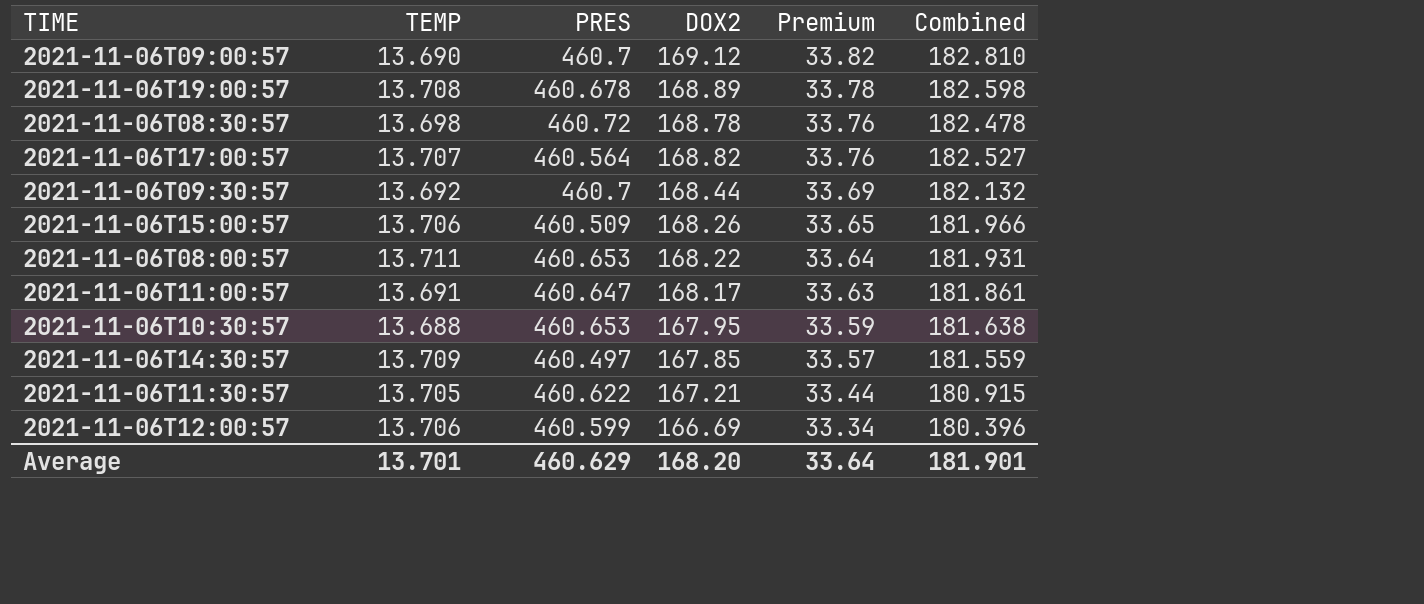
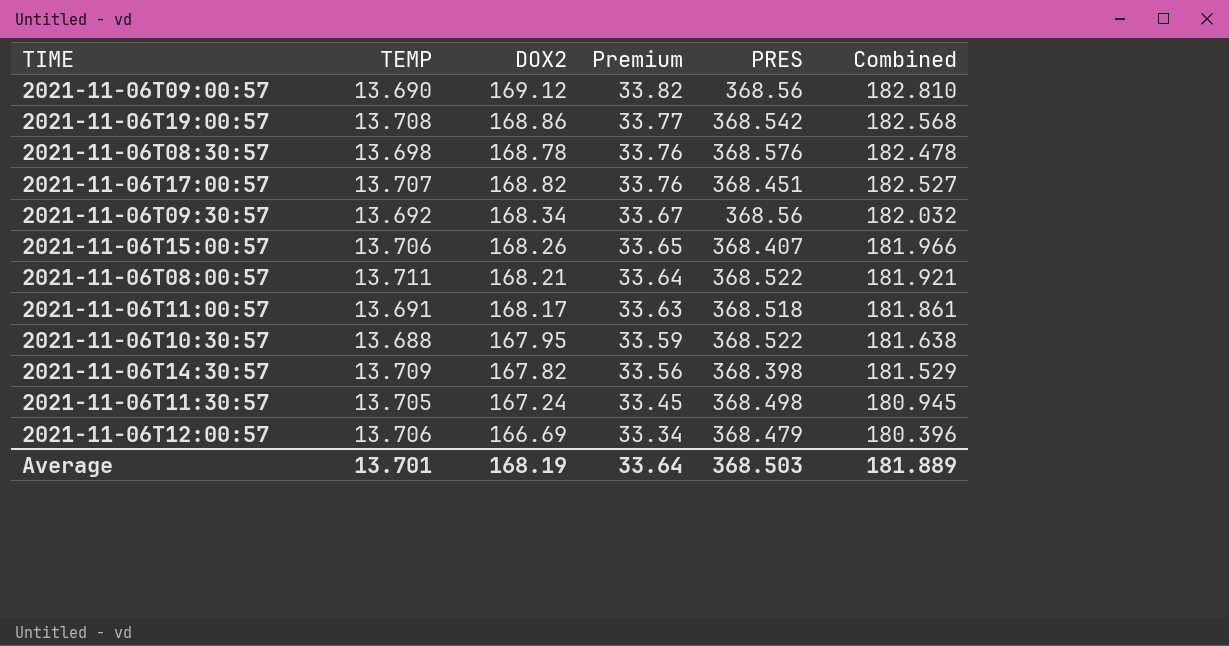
column PRES | position: 3 -> 5
2021-11-06T09:00:57 | PRES: 460.7 -> 368.56
2021-11-06T19:00:57 | DOX2: 168.89 -> 168.86
2021-11-06T19:00:57 | Premium: 33.78 -> 33.77
2021-11-06T19:00:57 | PRES: 460.678 -> 368.542
2021-11-06T19:00:57 | Combined: 182.598 -> 182.568
2021-11-06T08:30:57 | PRES: 460.72 -> 368.576
2021-11-06T17:00:57 | PRES: 460.564 -> 368.451
2021-11-06T09:30:57 | DOX2: 168.44 -> 168.34
2021-11-06T09:30:57 | Premium: 33.69 -> 33.67
2021-11-06T09:30:57 | PRES: 460.7 -> 368.56
2021-11-06T09:30:57 | Combined: 182.132 -> 182.032
2021-11-06T15:00:57 | PRES: 460.509 -> 368.407
2021-11-06T08:00:57 | DOX2: 168.22 -> 168.21
2021-11-06T08:00:57 | PRES: 460.653 -> 368.522
2021-11-06T08:00:57 | Combined: 181.931 -> 181.921
2021-11-06T11:00:57 | PRES: 460.647 -> 368.518
2021-11-06T10:30:57 | PRES: 460.653 -> 368.522
2021-11-06T14:30:57 | DOX2: 167.85 -> 167.82
2021-11-06T14:30:57 | Premium: 33.57 -> 33.56
2021-11-06T14:30:57 | PRES: 460.497 -> 368.398
2021-11-06T14:30:57 | Combined: 181.559 -> 181.529
2021-11-06T11:30:57 | DOX2: 167.21 -> 167.24
2021-11-06T11:30:57 | Premium: 33.44 -> 33.45
2021-11-06T11:30:57 | PRES: 460.622 -> 368.498
2021-11-06T11:30:57 | Combined: 180.915 -> 180.945
2021-11-06T12:00:57 | PRES: 460.599 -> 368.479
Average | DOX2: 168.20 -> 168.19
Average | PRES: 460.629 -> 368.503
Average | Combined: 181.901 -> 181.889

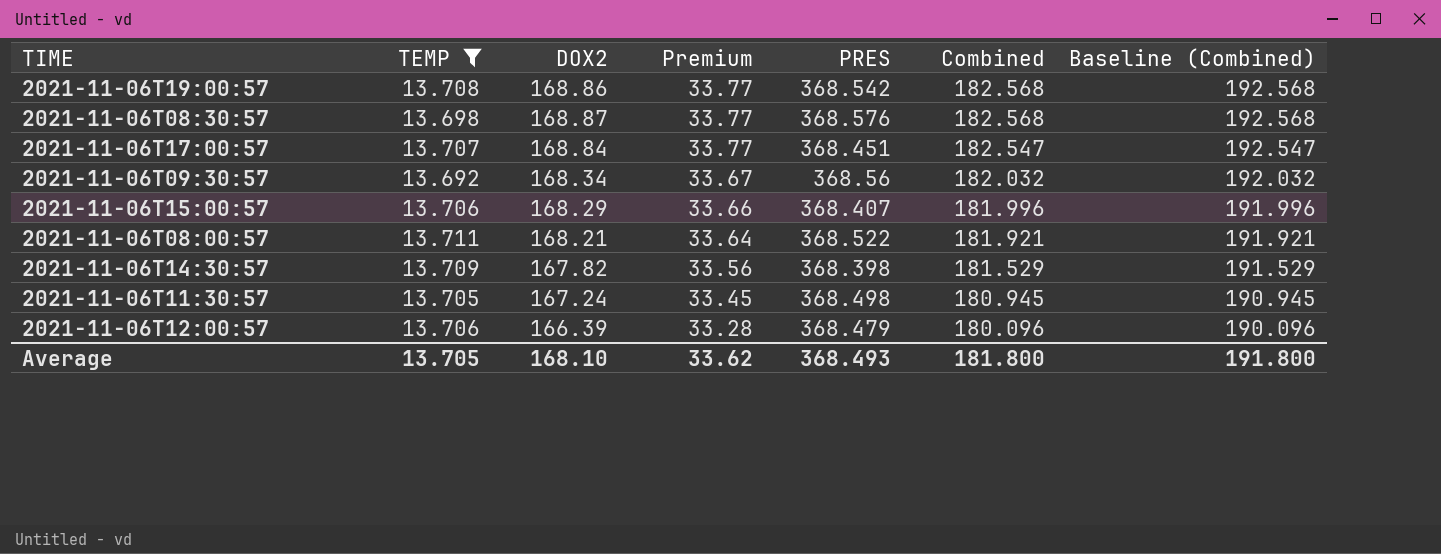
filter: none -> TEMP >= 13.692
column Baseline (Combined) | formula: none -> [Combined] + 10
2021-11-06T08:30:57 | DOX2: 168.78 -> 168.87
2021-11-06T08:30:57 | Premium: 33.76 -> 33.77
2021-11-06T08:30:57 | Combined: 182.478 -> 182.568
2021-11-06T17:00:57 | DOX2: 168.82 -> 168.84
2021-11-06T17:00:57 | Premium: 33.76 -> 33.77
2021-11-06T17:00:57 | Combined: 182.527 -> 182.547
2021-11-06T15:00:57 | DOX2: 168.26 -> 168.29
2021-11-06T15:00:57 | Premium: 33.65 -> 33.66
2021-11-06T15:00:57 | Combined: 181.966 -> 181.996
2021-11-06T12:00:57 | DOX2: 166.69 -> 166.39
2021-11-06T12:00:57 | Premium: 33.34 -> 33.28
2021-11-06T12:00:57 | Combined: 180.396 -> 180.096
Average | TEMP: 13.701 -> 13.705
Average | DOX2: 168.19 -> 168.10
Average | Premium: 33.64 -> 33.62
Average | PRES: 368.503 -> 368.493
Average | Combined: 181.889 -> 181.800

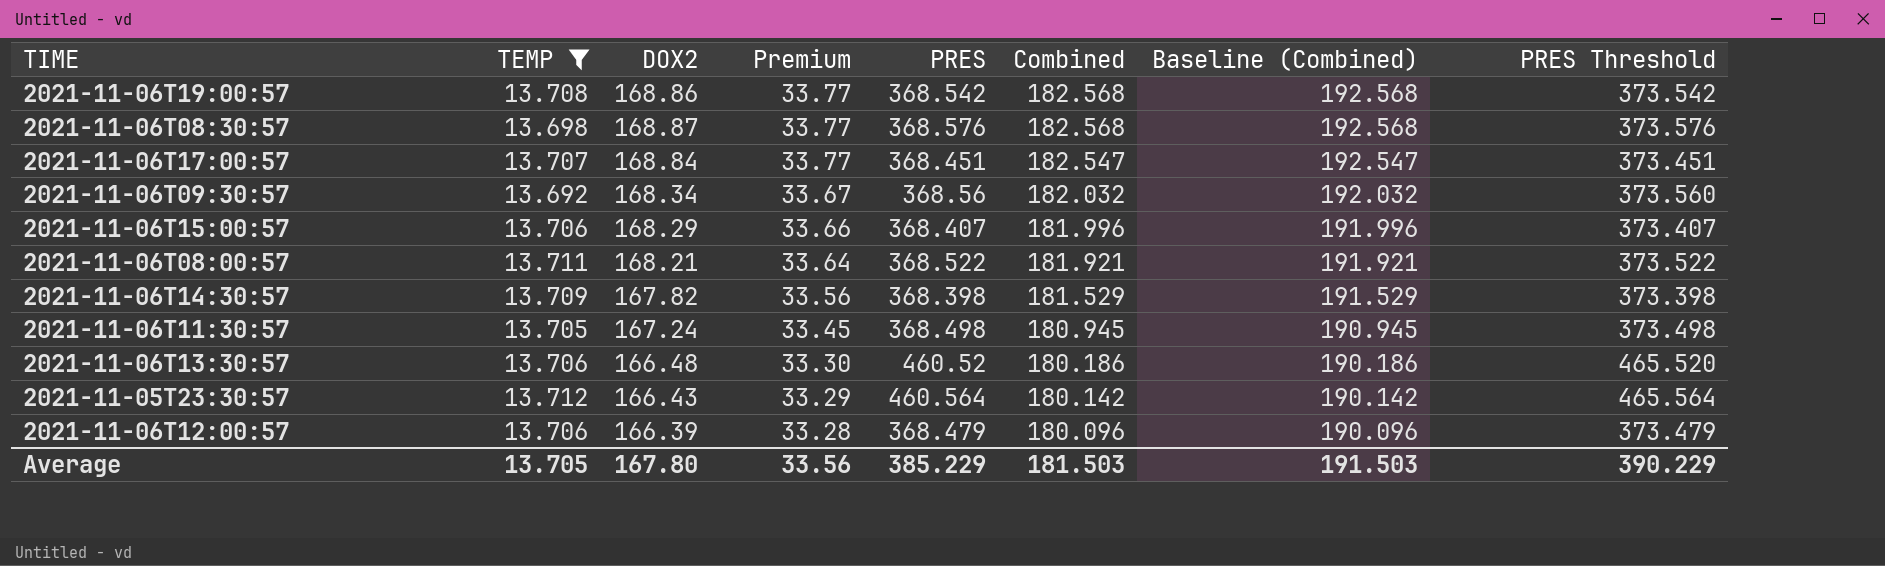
column PRES Threshold | formula: none -> [PRES] + 5
row 2021-11-06T13:30:57: none -> 13.706 | 166.48 | 33.30 | 460.52 | 180.186 | 190.186 | 465.520
row 2021-11-05T23:30:57: none -> 13.712 | 166.43 | 33.29 | 460.564 | 180.142 | 190.142 | 465.564
Average | DOX2: 168.10 -> 167.80
Average | Premium: 33.62 -> 33.56
Average | PRES: 368.493 -> 385.229
Average | Combined: 181.800 -> 181.503
Average | Baseline (Combined): 191.800 -> 191.503

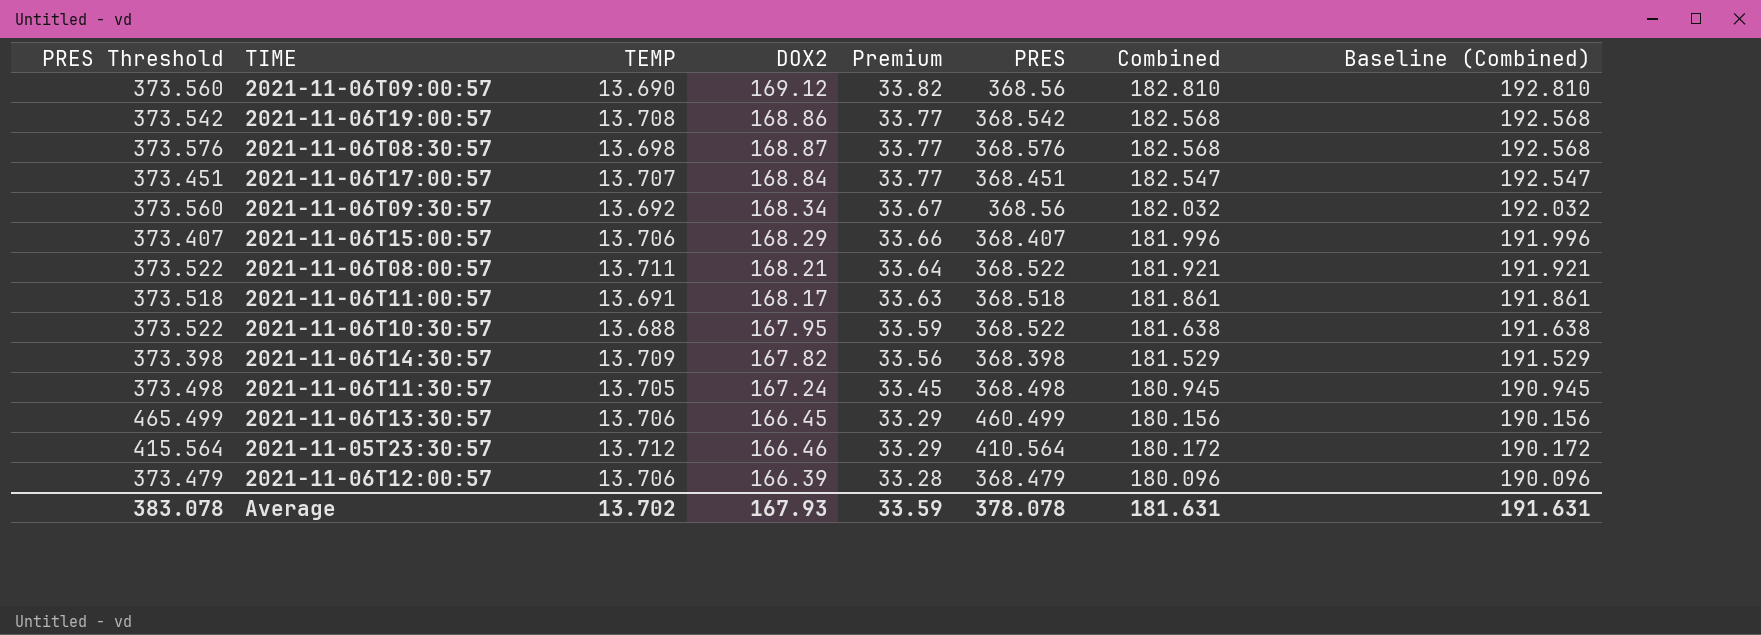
filter: TEMP >= 13.692 -> none
column PRES Threshold | position: 8 -> 1
2021-11-06T13:30:57 | PRES Threshold: 465.520 -> 465.499
2021-11-06T13:30:57 | DOX2: 166.48 -> 166.45
2021-11-06T13:30:57 | Premium: 33.30 -> 33.29
2021-11-06T13:30:57 | PRES: 460.52 -> 460.499
2021-11-06T13:30:57 | Combined: 180.186 -> 180.156
2021-11-06T13:30:57 | Baseline (Combined): 190.186 -> 190.156
2021-11-05T23:30:57 | PRES Threshold: 465.564 -> 415.564
2021-11-05T23:30:57 | DOX2: 166.43 -> 166.46
2021-11-05T23:30:57 | PRES: 460.564 -> 410.564
2021-11-05T23:30:57 | Combined: 180.142 -> 180.172
2021-11-05T23:30:57 | Baseline (Combined): 190.142 -> 190.172
Average | PRES Threshold: 390.229 -> 383.078
Average | TEMP: 13.705 -> 13.702
Average | DOX2: 167.80 -> 167.93
Average | Premium: 33.56 -> 33.59
Average | PRES: 385.229 -> 378.078
Average | Combined: 181.503 -> 181.631
Average | Baseline (Combined): 191.503 -> 191.631

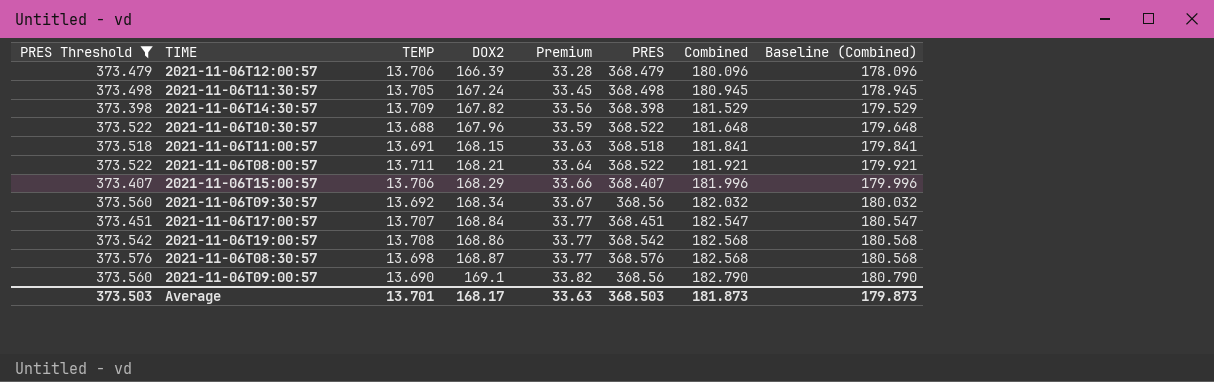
filter: none -> PRES Threshold <= 373.576
row order: Premium descending -> DOX2 ascending
column Baseline (Combined) | formula: [Combined] + 10 -> [Combined] - 2
2021-11-06T10:30:57 | DOX2: 167.95 -> 167.96
2021-11-06T10:30:57 | Combined: 181.638 -> 181.648
2021-11-06T11:00:57 | DOX2: 168.17 -> 168.15
2021-11-06T11:00:57 | Combined: 181.861 -> 181.841
2021-11-06T09:00:57 | DOX2: 169.12 -> 169.1
2021-11-06T09:00:57 | Combined: 182.810 -> 182.790
Average | PRES Threshold: 383.078 -> 373.503
Average | TEMP: 13.702 -> 13.701
Average | DOX2: 167.93 -> 168.17
Average | Premium: 33.59 -> 33.63
Average | PRES: 378.078 -> 368.503
Average | Combined: 181.631 -> 181.873
Average | Baseline (Combined): 191.631 -> 179.873

